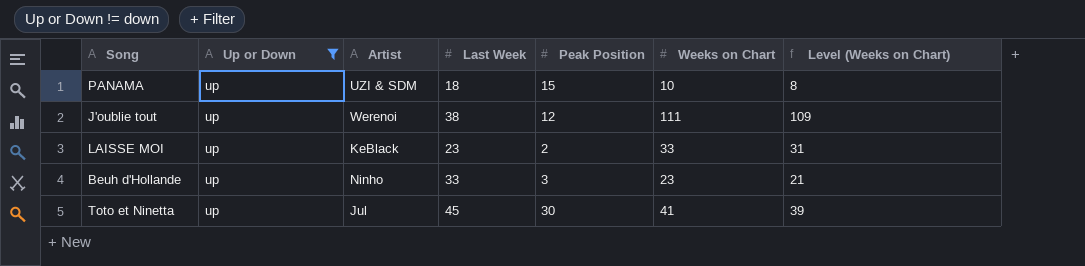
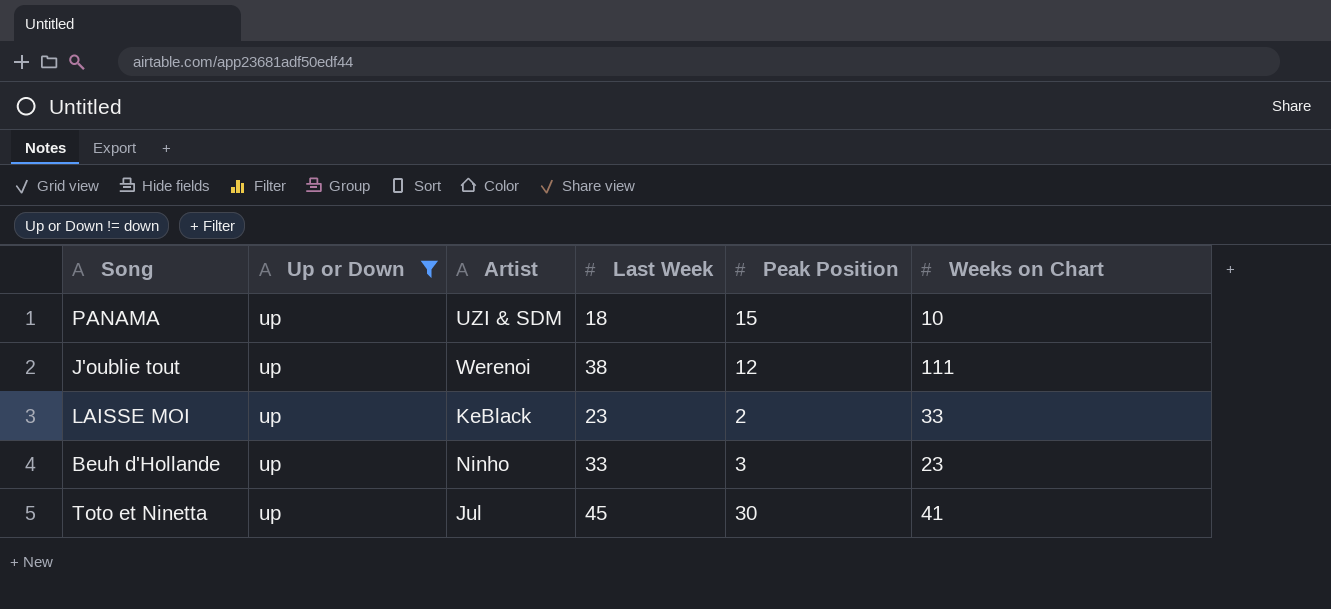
column Level (Weeks on Chart) | formula: [Weeks on Chart] - 2 -> none

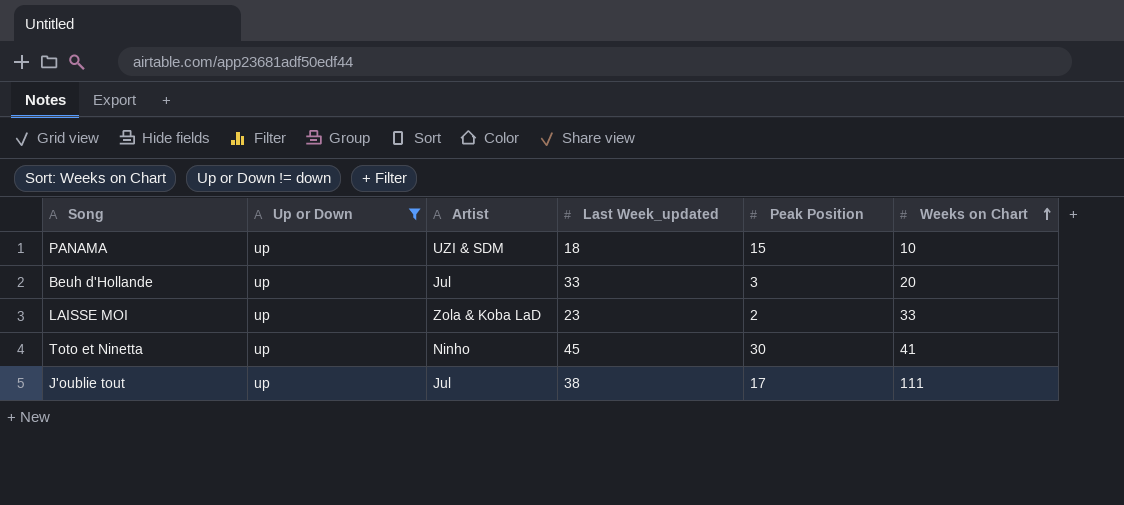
row order: none -> Weeks on Chart ascending
column name: Last Week -> Last Week_updated
Beuh d'Hollande | Artist: Ninho -> Jul
Beuh d'Hollande | Weeks on Chart: 23 -> 20
LAISSE MOI | Artist: KeBlack -> Zola & Koba LaD
Toto et Ninetta | Artist: Jul -> Ninho
J'oublie tout | Artist: Werenoi -> Jul
J'oublie tout | Peak Position: 12 -> 17

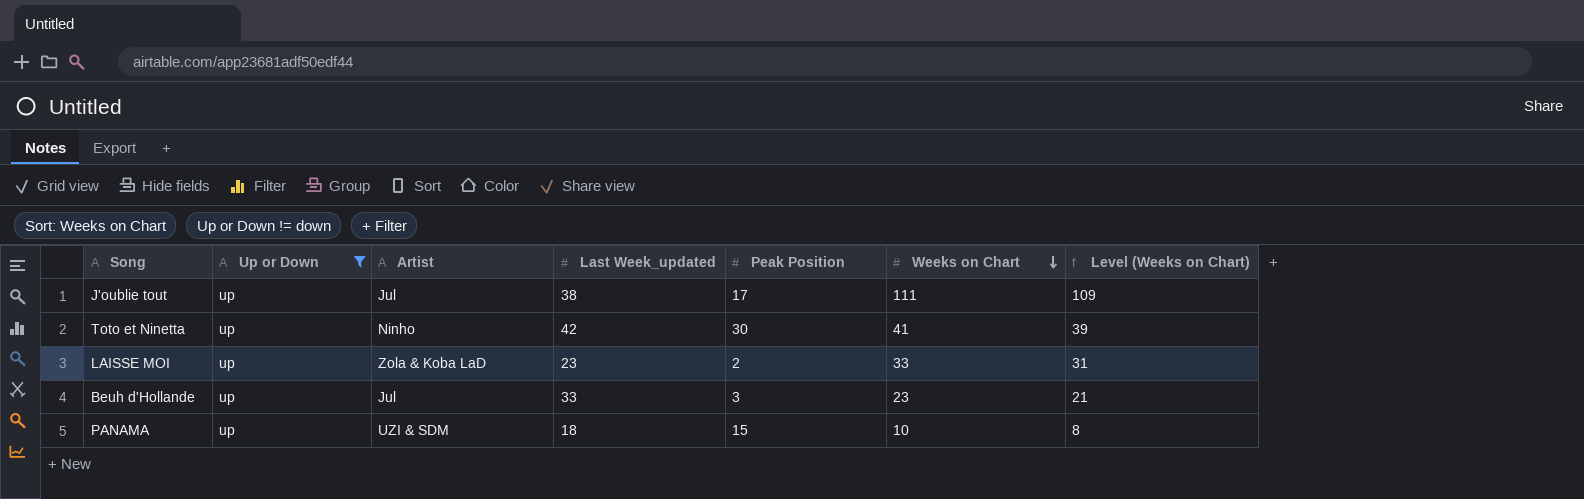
row order: Weeks on Chart ascending -> Weeks on Chart descending
column Level (Weeks on Chart) | formula: none -> [Weeks on Chart] - 2
Toto et Ninetta | Last Week_updated: 45 -> 42
Beuh d'Hollande | Weeks on Chart: 20 -> 23

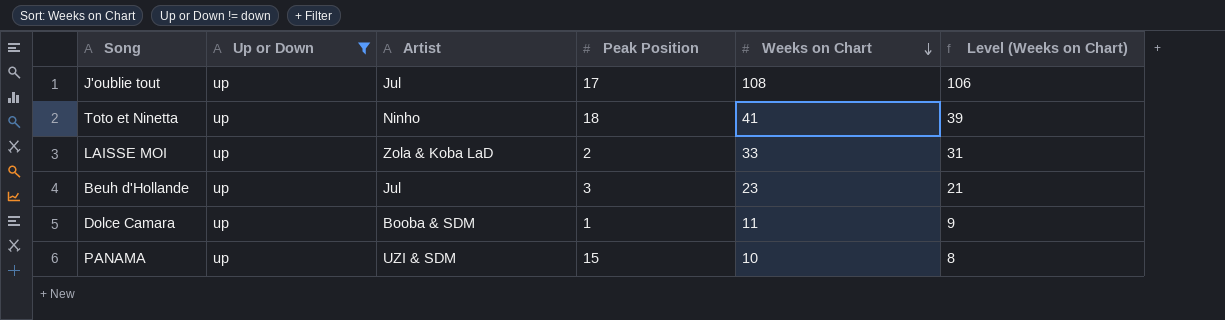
column Last Week_updated | position: 4 -> none
J'oublie tout | Weeks on Chart: 111 -> 108
J'oublie tout | Level (Weeks on Chart): 109 -> 106
Toto et Ninetta | Peak Position: 30 -> 18
row Dolce Camara: none -> up | Booba & SDM | 1 | 11 | 9

